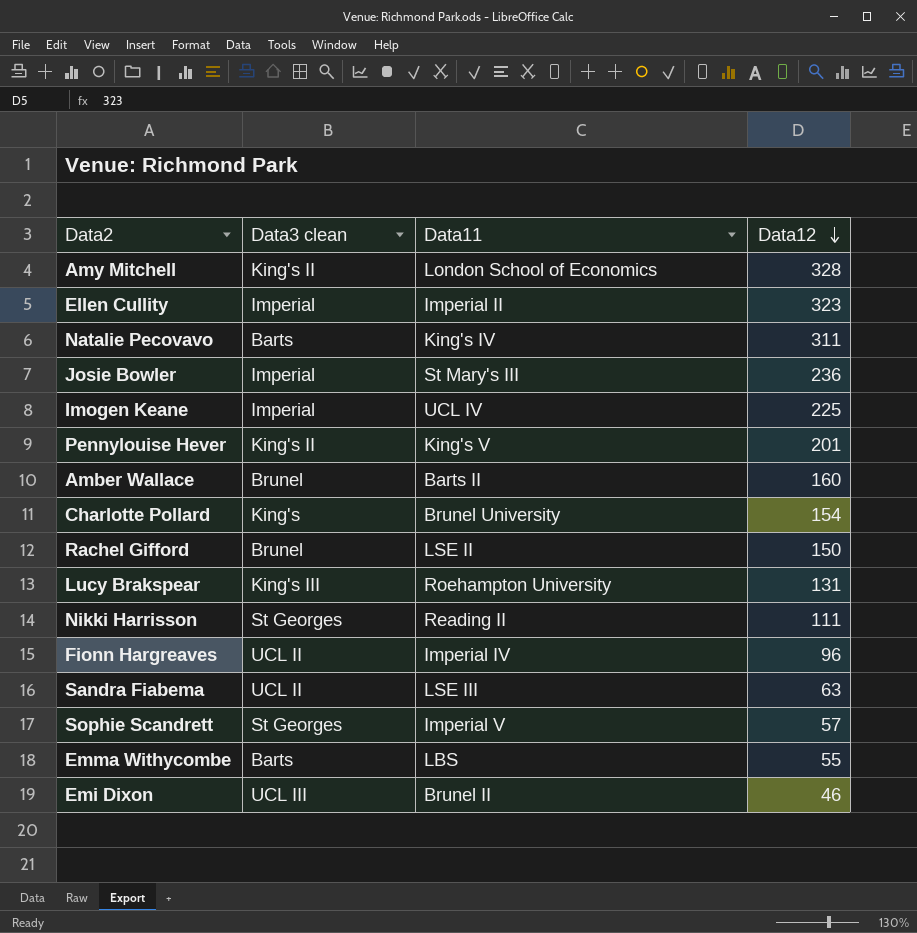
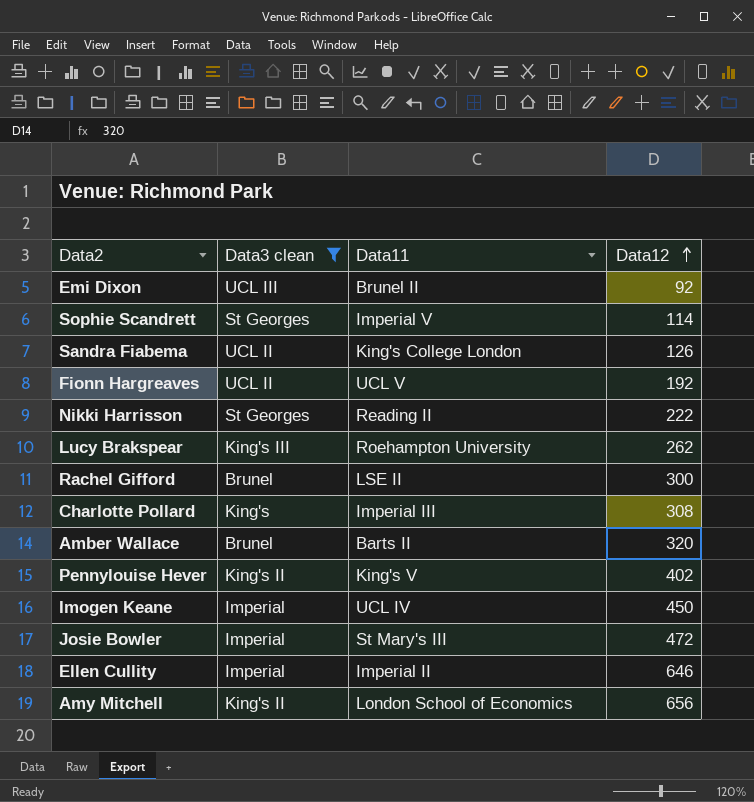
filter: none -> Data3 clean != Barts
row order: Data12 descending -> Data12 ascending
Emi Dixon | Data12: 46 -> 92
Sophie Scandrett | Data12: 57 -> 114
Sandra Fiabema | Data11: LSE III -> King's College London
Sandra Fiabema | Data12: 63 -> 126
Fionn Hargreaves | Data11: Imperial IV -> UCL V
Fionn Hargreaves | Data12: 96 -> 192
Nikki Harrisson | Data12: 111 -> 222
Lucy Brakspear | Data12: 131 -> 262
Rachel Gifford | Data12: 150 -> 300
Charlotte Pollard | Data11: Brunel University -> Imperial III
Charlotte Pollard | Data12: 154 -> 308
Amber Wallace | Data12: 160 -> 320
Pennylouise Hever | Data12: 201 -> 402
Imogen Keane | Data12: 225 -> 450
Josie Bowler | Data12: 236 -> 472
Ellen Cullity | Data12: 323 -> 646
Amy Mitchell | Data12: 328 -> 656

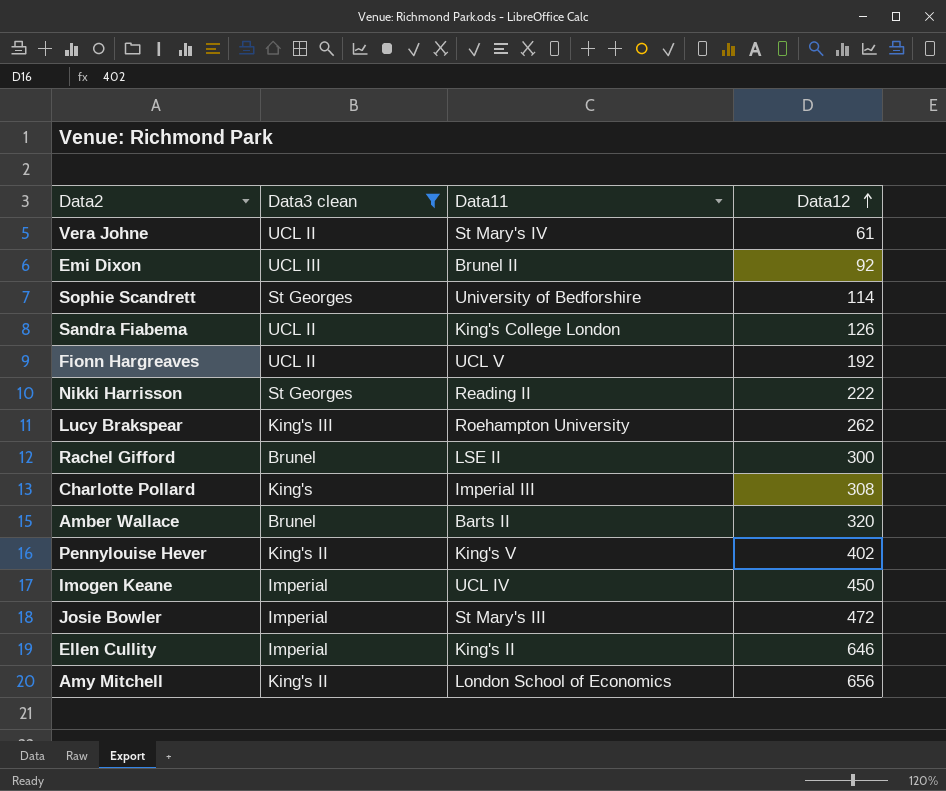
row Vera Johne: none -> UCL II | St Mary's IV | 61
Sophie Scandrett | Data11: Imperial V -> University of Bedforshire
Ellen Cullity | Data11: Imperial II -> King's II

